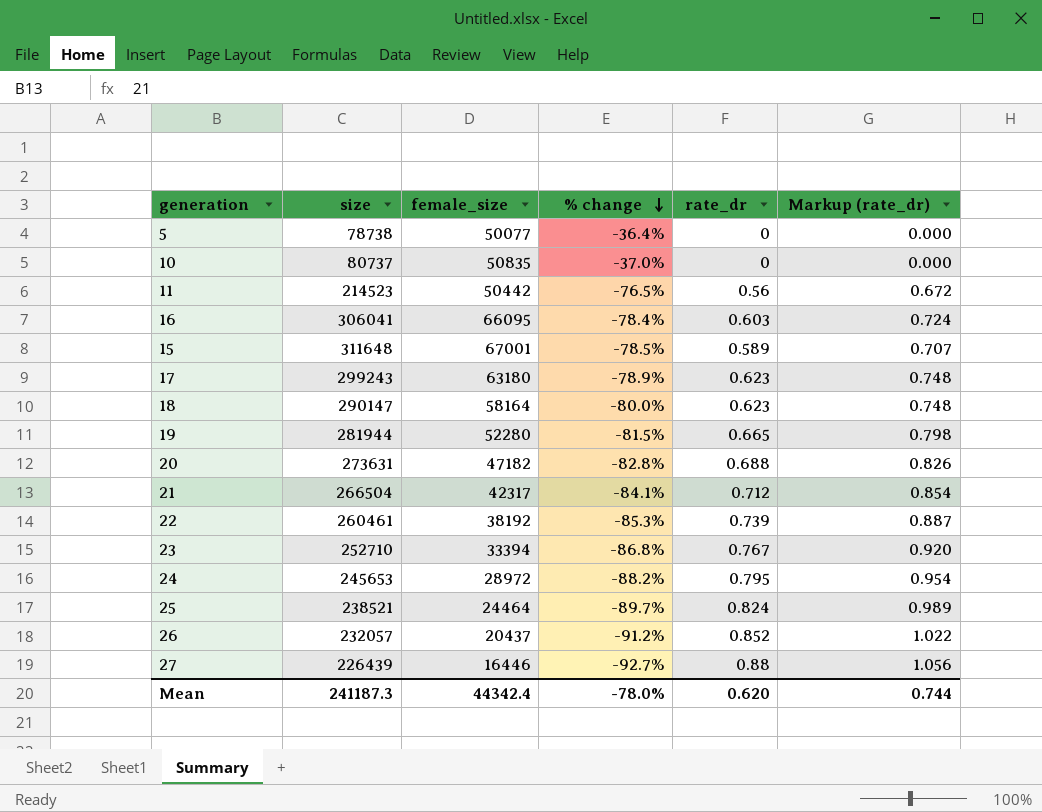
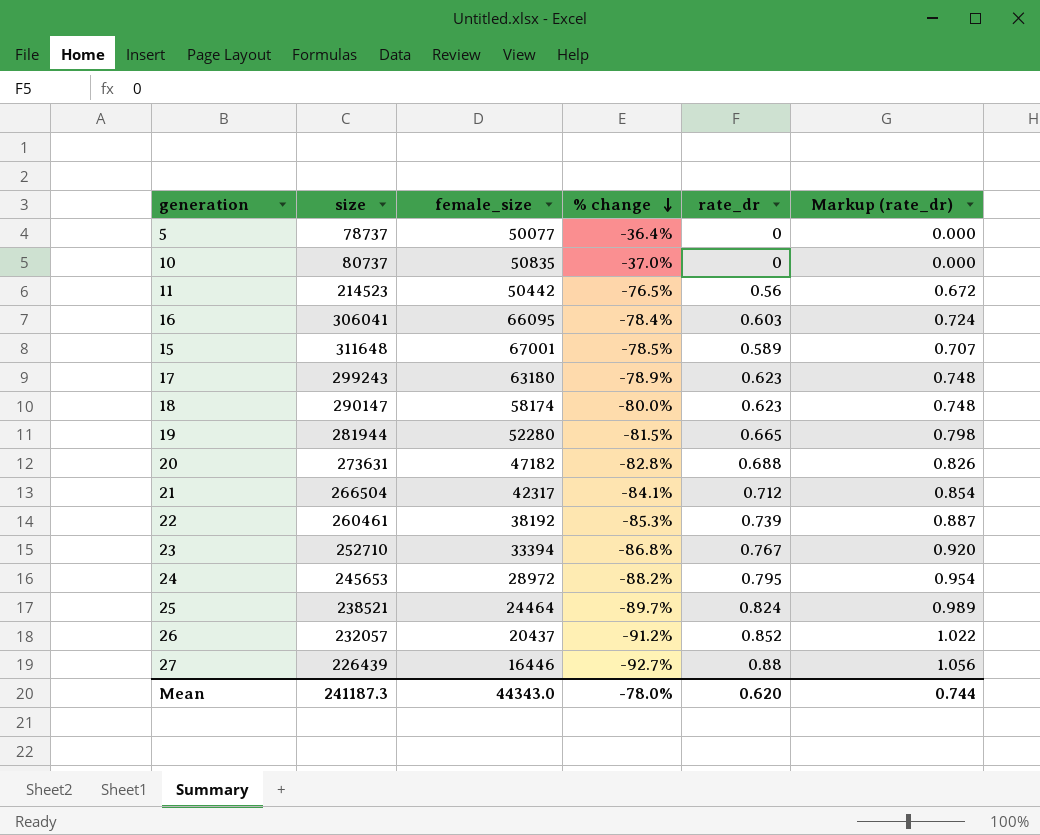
5 | size: 78738 -> 78737
18 | female_size: 58164 -> 58174
Mean | female_size: 44342.4 -> 44343.0

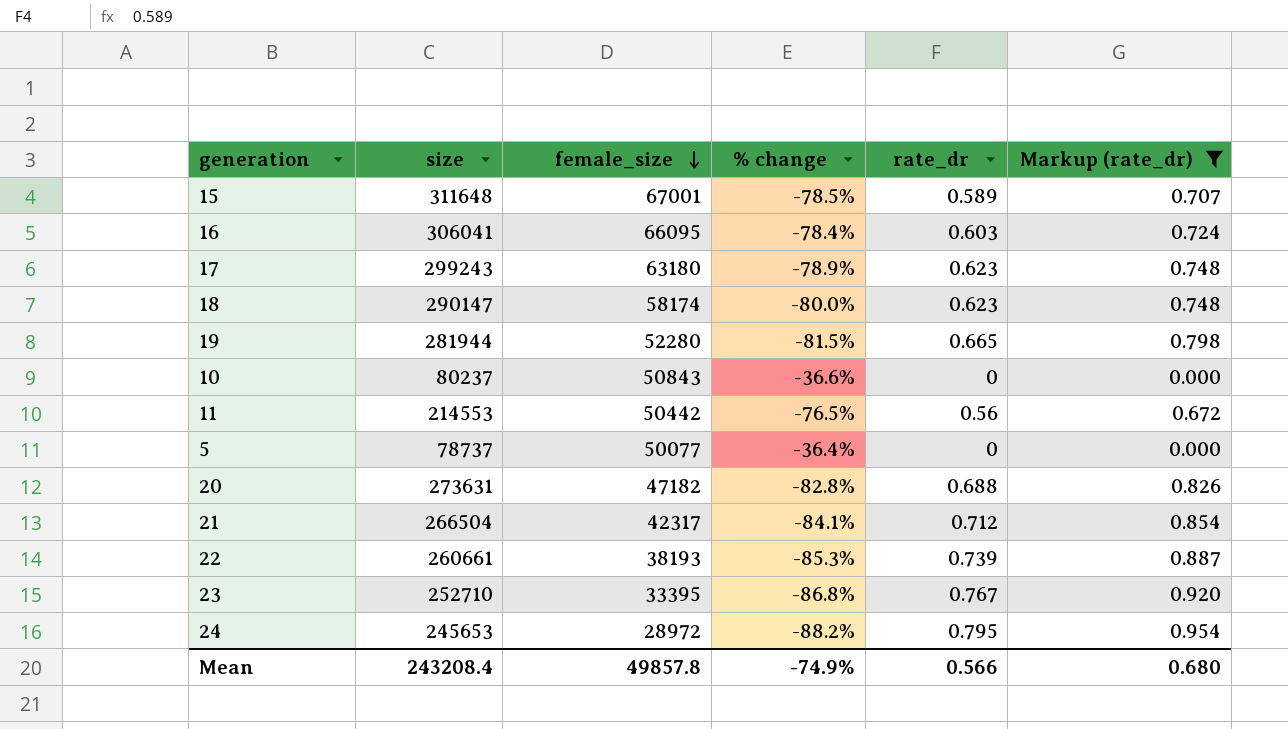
filter: none -> Markup (rate_dr) <= 0.954
row order: % change descending -> female_size descending
10 | size: 80737 -> 80237
10 | female_size: 50835 -> 50843
10 | % change: -37.0% -> -36.6%
11 | size: 214523 -> 214553
22 | size: 260461 -> 260661
22 | female_size: 38192 -> 38193
23 | female_size: 33394 -> 33395
Mean | size: 241187.3 -> 243208.4
Mean | female_size: 44343.0 -> 49857.8
Mean | % change: -78.0% -> -74.9%
Mean | rate_dr: 0.620 -> 0.566
Mean | Markup (rate_dr): 0.744 -> 0.680

